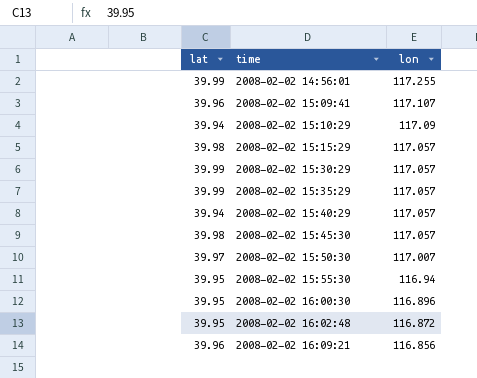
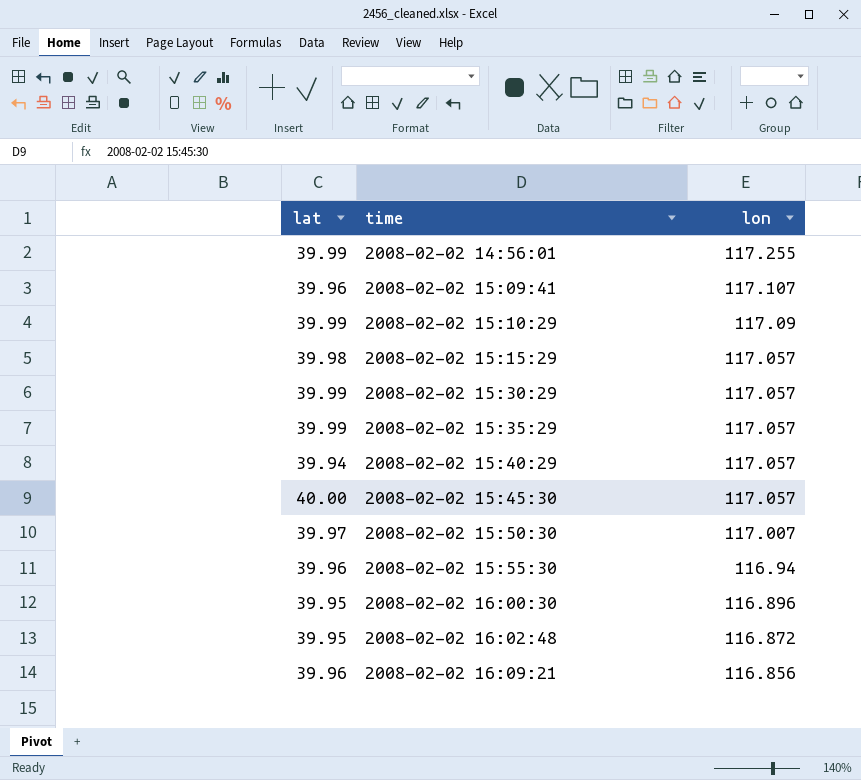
2008-02-02 15:10:29 | lat: 39.94 -> 39.99
2008-02-02 15:45:30 | lat: 39.98 -> 40.00
2008-02-02 15:55:30 | lat: 39.95 -> 39.96

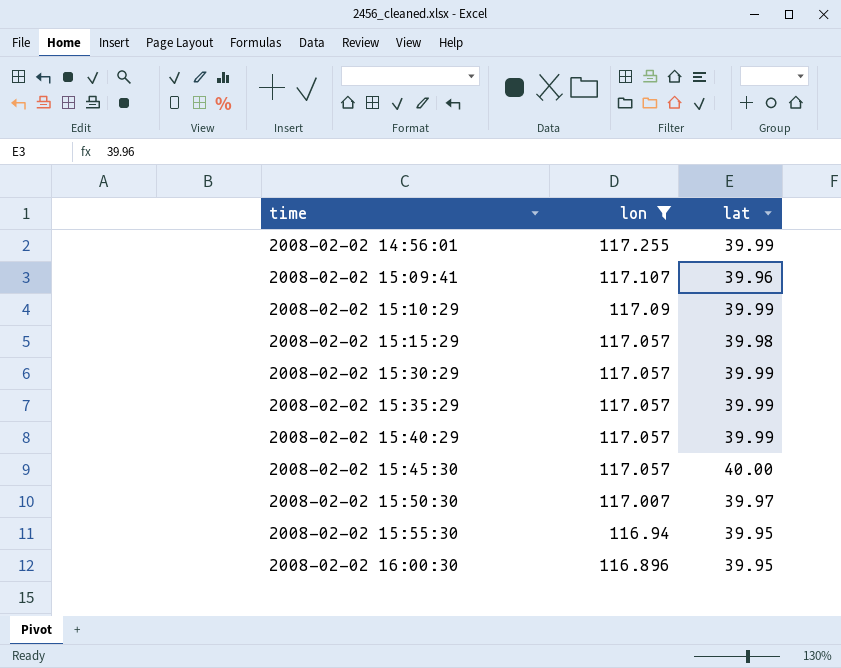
filter: none -> lon >= 116.896
column lat | position: 1 -> 3
2008-02-02 15:40:29 | lat: 39.94 -> 39.99
2008-02-02 15:55:30 | lat: 39.96 -> 39.95

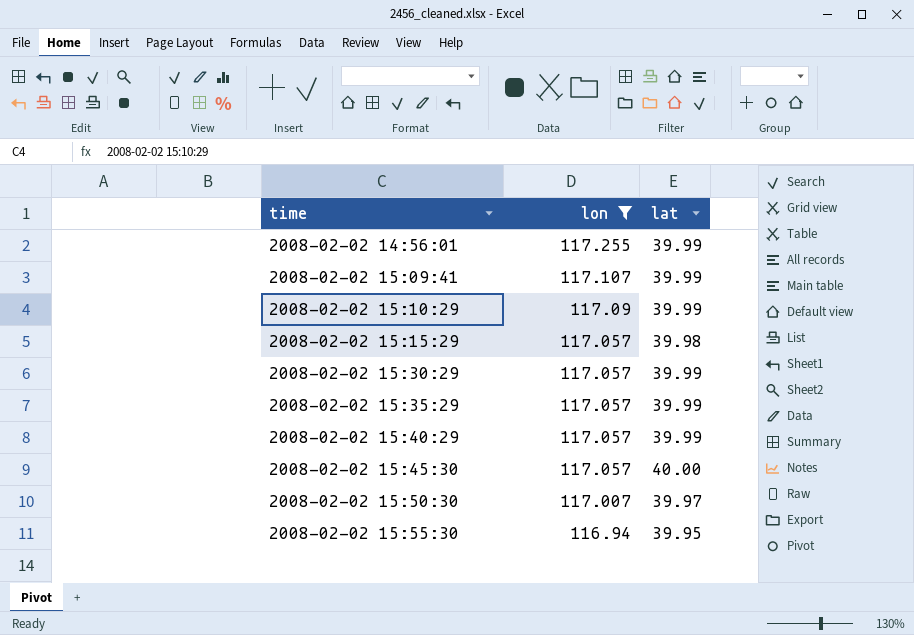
row 2008-02-02 16:00:30: 116.896 | 39.95 -> none
2008-02-02 15:09:41 | lat: 39.96 -> 39.99

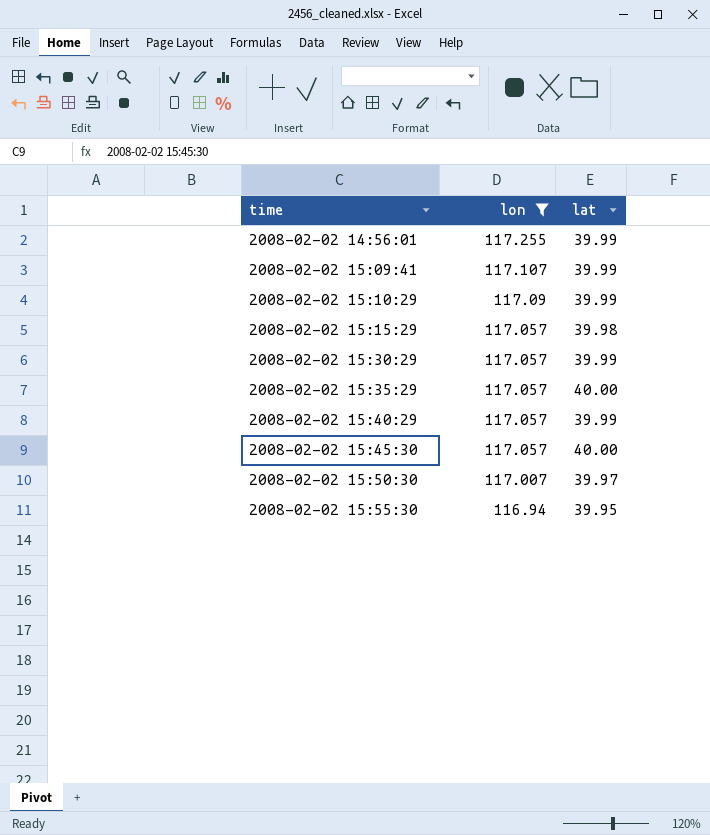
2008-02-02 15:35:29 | lat: 39.99 -> 40.00

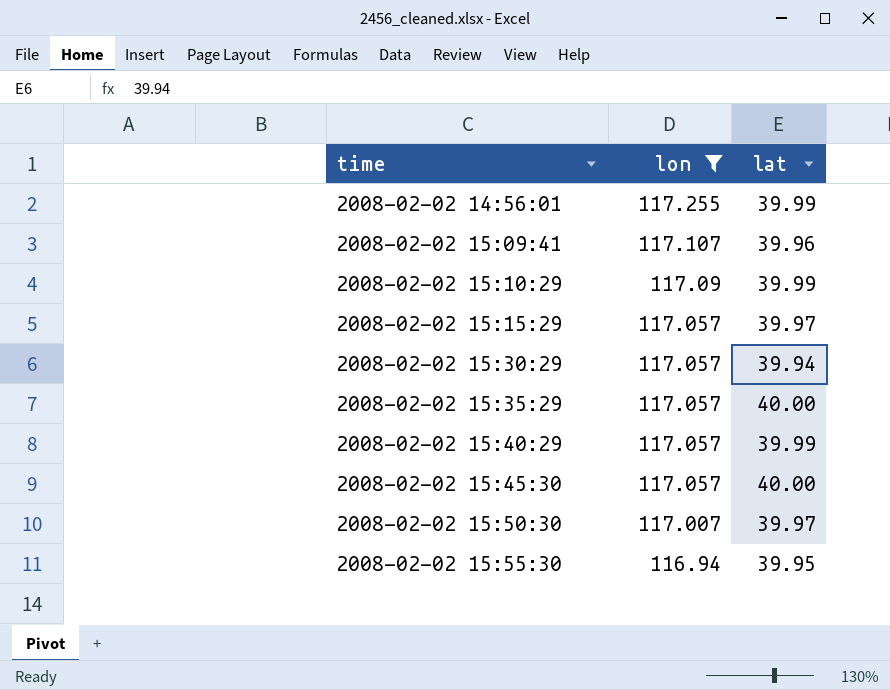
2008-02-02 15:09:41 | lat: 39.99 -> 39.96
2008-02-02 15:15:29 | lat: 39.98 -> 39.97
2008-02-02 15:30:29 | lat: 39.99 -> 39.94

